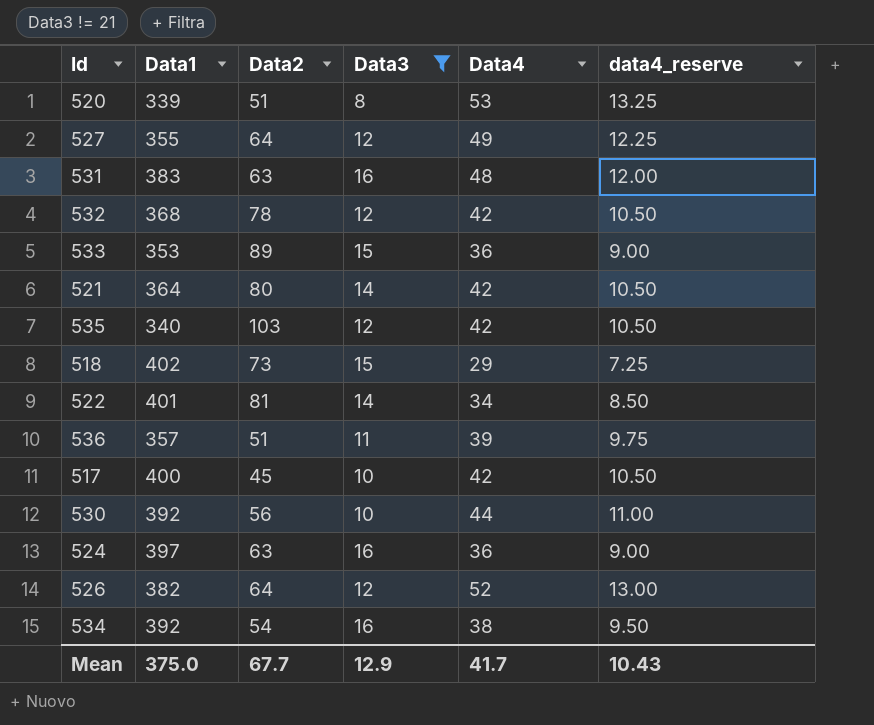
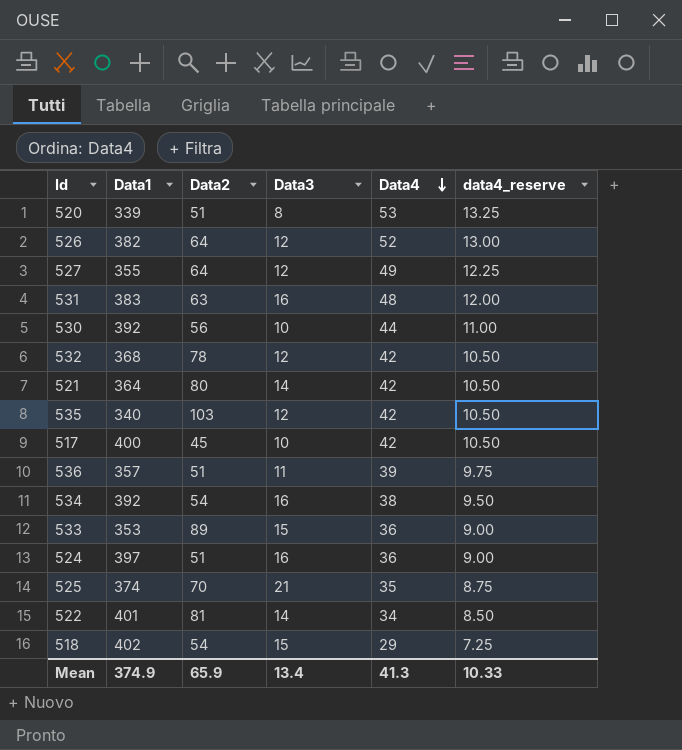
filter: Data3 != 21 -> none
row order: none -> Data4 descending
524 | Data2: 63 -> 51
518 | Data2: 73 -> 54
Mean | Data1: 375.0 -> 374.9
Mean | Data2: 67.7 -> 65.9
Mean | Data3: 12.9 -> 13.4
Mean | Data4: 41.7 -> 41.3
Mean | data4_reserve: 10.43 -> 10.33

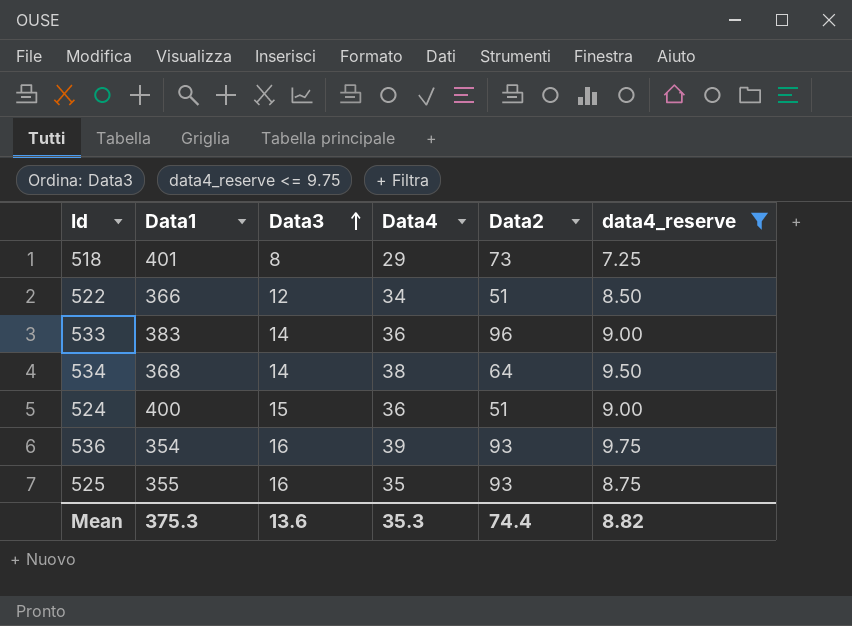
filter: none -> data4_reserve <= 9.75
row order: Data4 descending -> Data3 ascending
column Data2 | position: 3 -> 5
518 | Data1: 402 -> 401
518 | Data3: 15 -> 8
518 | Data2: 54 -> 73
522 | Data1: 401 -> 366
522 | Data3: 14 -> 12
522 | Data2: 81 -> 51
533 | Data1: 353 -> 383
533 | Data3: 15 -> 14
533 | Data2: 89 -> 96
534 | Data1: 392 -> 368
534 | Data3: 16 -> 14
534 | Data2: 54 -> 64
524 | Data1: 397 -> 400
524 | Data3: 16 -> 15
536 | Data1: 357 -> 354
536 | Data3: 11 -> 16
536 | Data2: 51 -> 93
525 | Data1: 374 -> 355
525 | Data3: 21 -> 16
525 | Data2: 70 -> 93
Mean | Data1: 374.9 -> 375.3
Mean | Data3: 13.4 -> 13.6
Mean | Data4: 41.3 -> 35.3
Mean | Data2: 65.9 -> 74.4
Mean | data4_reserve: 10.33 -> 8.82

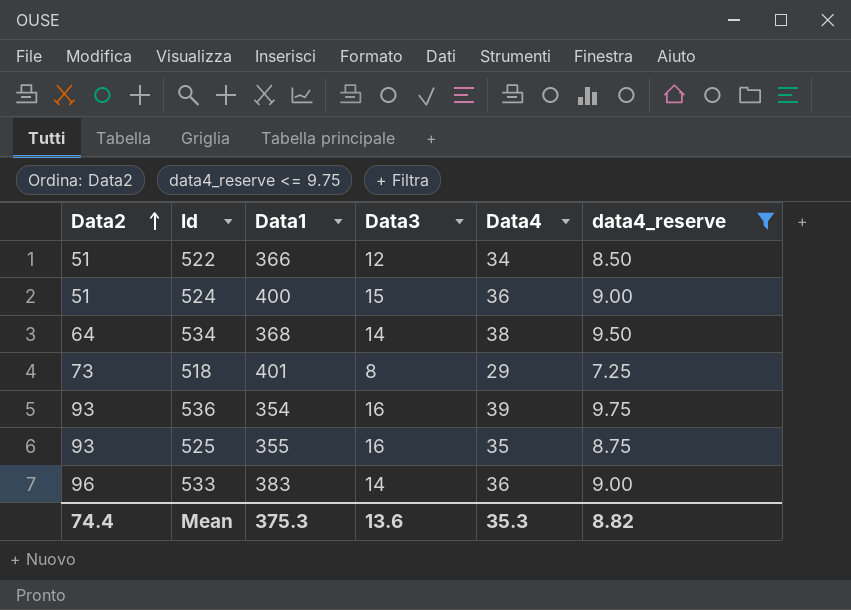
row order: Data3 ascending -> Data2 ascending
column Data2 | position: 5 -> 1

